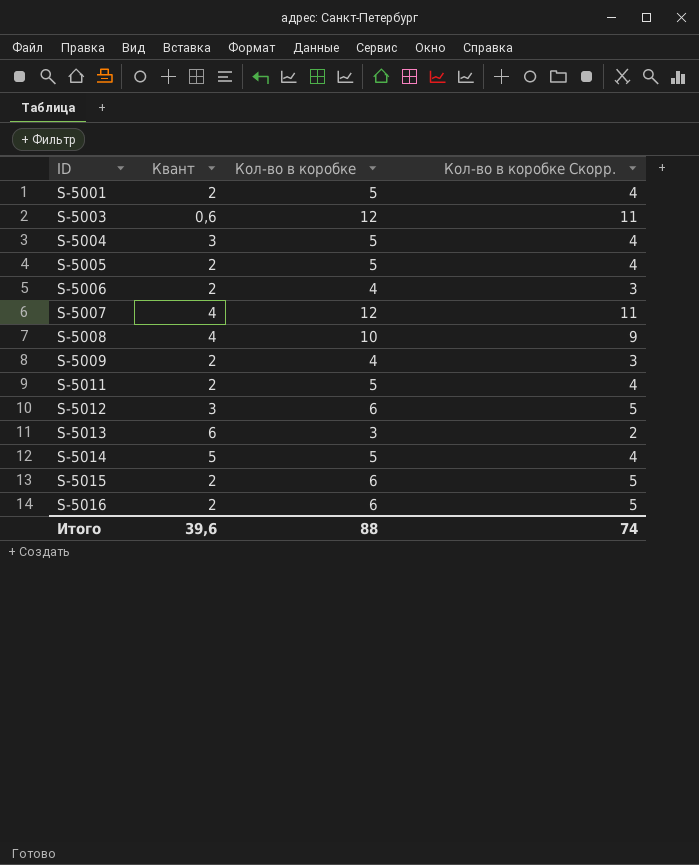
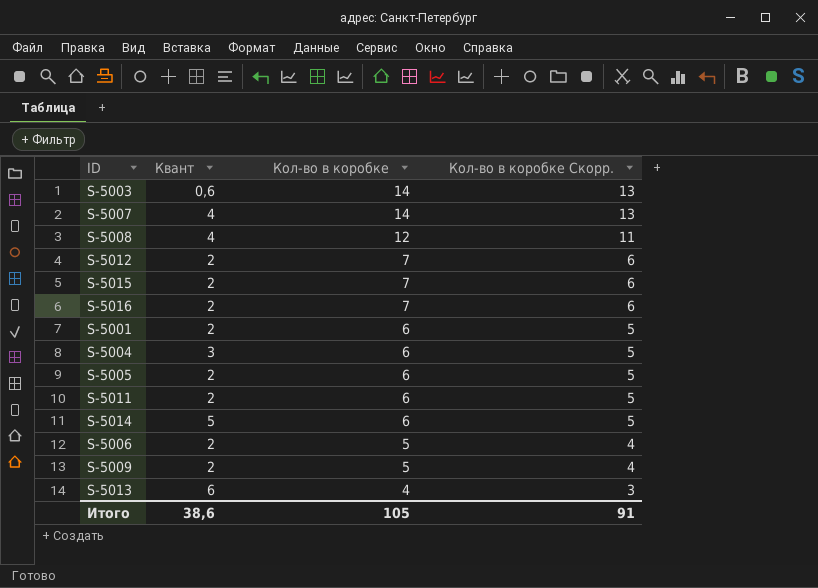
row order: ID ascending -> Кол-во в коробке descending
S-5003 | Кол-во в коробке: 12 -> 14
S-5003 | Кол-во в коробке Скорр.: 11 -> 13
S-5007 | Кол-во в коробке: 12 -> 14
S-5007 | Кол-во в коробке Скорр.: 11 -> 13
S-5008 | Кол-во в коробке: 10 -> 12
S-5008 | Кол-во в коробке Скорр.: 9 -> 11
S-5012 | Квант: 3 -> 2
S-5012 | Кол-во в коробке: 6 -> 7
S-5012 | Кол-во в коробке Скорр.: 5 -> 6
S-5015 | Кол-во в коробке: 6 -> 7
S-5015 | Кол-во в коробке Скорр.: 5 -> 6
S-5016 | Кол-во в коробке: 6 -> 7
S-5016 | Кол-во в коробке Скорр.: 5 -> 6
S-5001 | Кол-во в коробке: 5 -> 6
S-5001 | Кол-во в коробке Скорр.: 4 -> 5
S-5004 | Кол-во в коробке: 5 -> 6
S-5004 | Кол-во в коробке Скорр.: 4 -> 5
S-5005 | Кол-во в коробке: 5 -> 6
S-5005 | Кол-во в коробке Скорр.: 4 -> 5
S-5011 | Кол-во в коробке: 5 -> 6
S-5011 | Кол-во в коробке Скорр.: 4 -> 5
S-5014 | Кол-во в коробке: 5 -> 6
S-5014 | Кол-во в коробке Скорр.: 4 -> 5
S-5006 | Кол-во в коробке: 4 -> 5
S-5006 | Кол-во в коробке Скорр.: 3 -> 4
S-5009 | Кол-во в коробке: 4 -> 5
S-5009 | Кол-во в коробке Скорр.: 3 -> 4
S-5013 | Кол-во в коробке: 3 -> 4
S-5013 | Кол-во в коробке Скорр.: 2 -> 3
Итого | Квант: 39,6 -> 38,6
Итого | Кол-во в коробке: 88 -> 105
Итого | Кол-во в коробке Скорр.: 74 -> 91

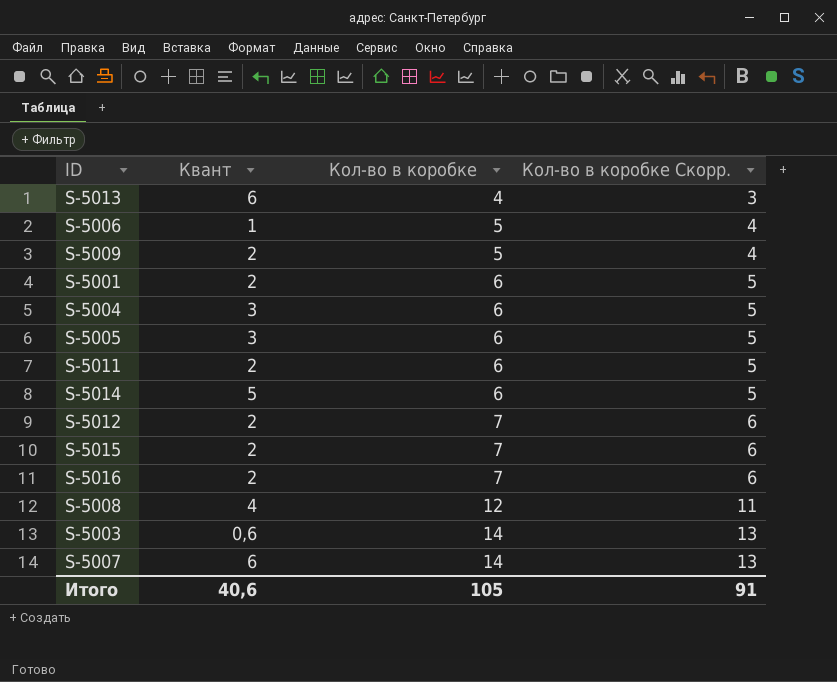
row order: Кол-во в коробке descending -> Кол-во в коробке ascending
S-5006 | Квант: 2 -> 1
S-5005 | Квант: 2 -> 3
S-5007 | Квант: 4 -> 6
Итого | Квант: 38,6 -> 40,6

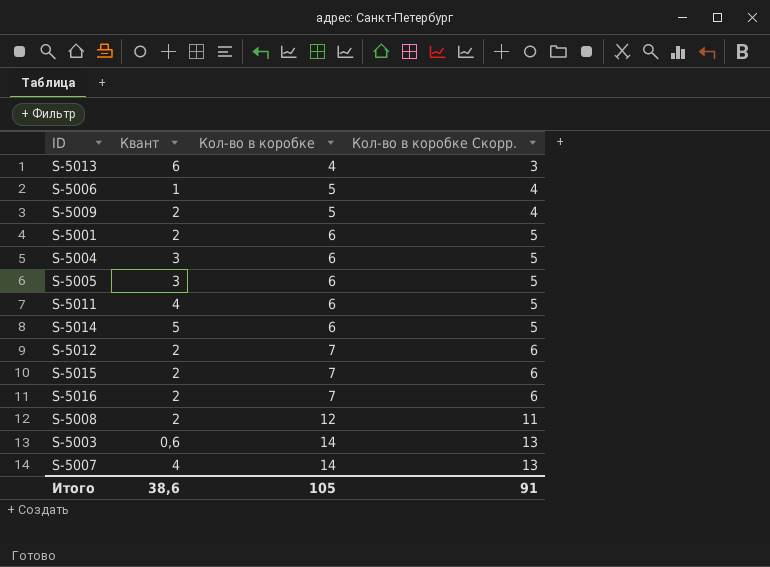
S-5011 | Квант: 2 -> 4
S-5008 | Квант: 4 -> 2
S-5007 | Квант: 6 -> 4
Итого | Квант: 40,6 -> 38,6

